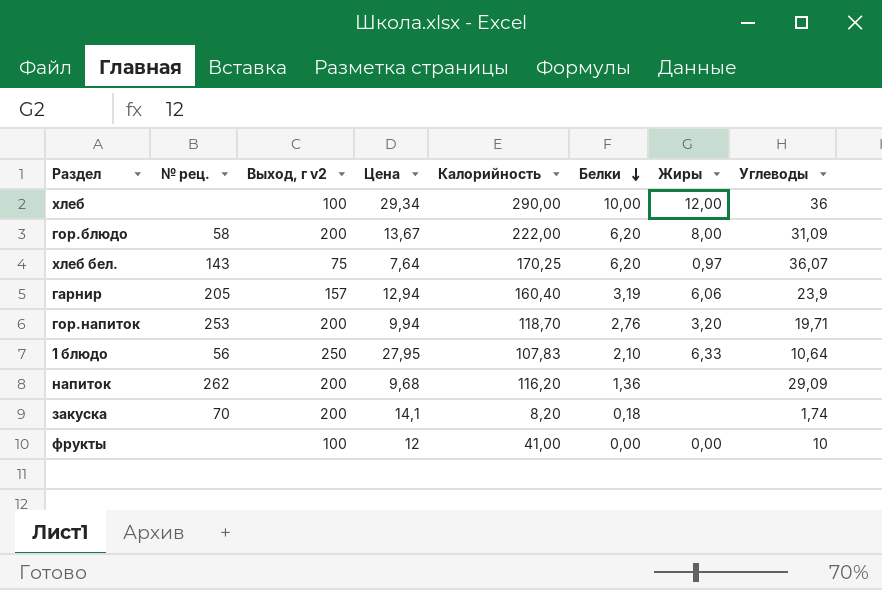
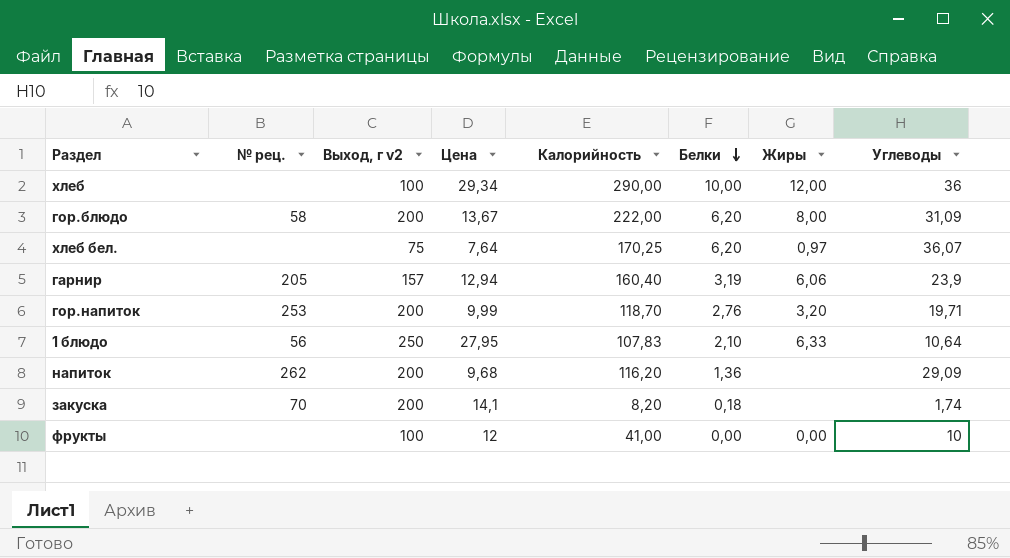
хлеб бел. | № рец.: 143 -> none
гор.напиток | Цена: 9,94 -> 9,99

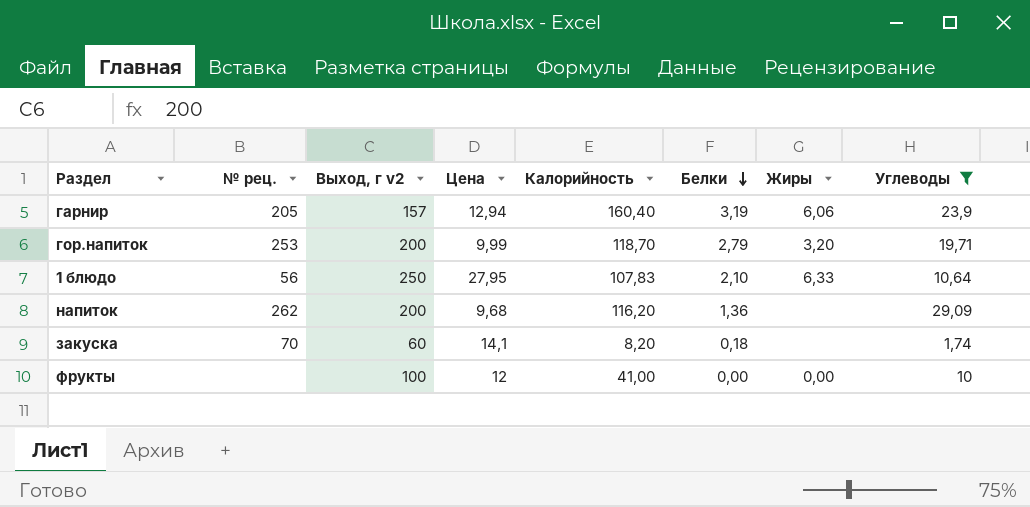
filter: none -> Углеводы <= 29,09
гор.напиток | Белки: 2,76 -> 2,79
закуска | Выход, г v2: 200 -> 60

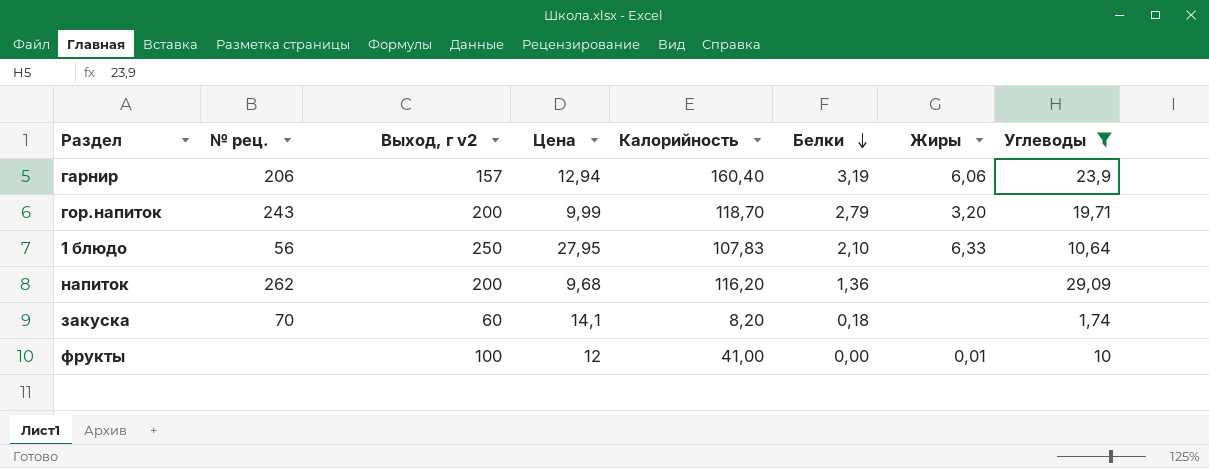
гарнир | № рец.: 205 -> 206
гор.напиток | № рец.: 253 -> 243
фрукты | Жиры: 0,00 -> 0,01

